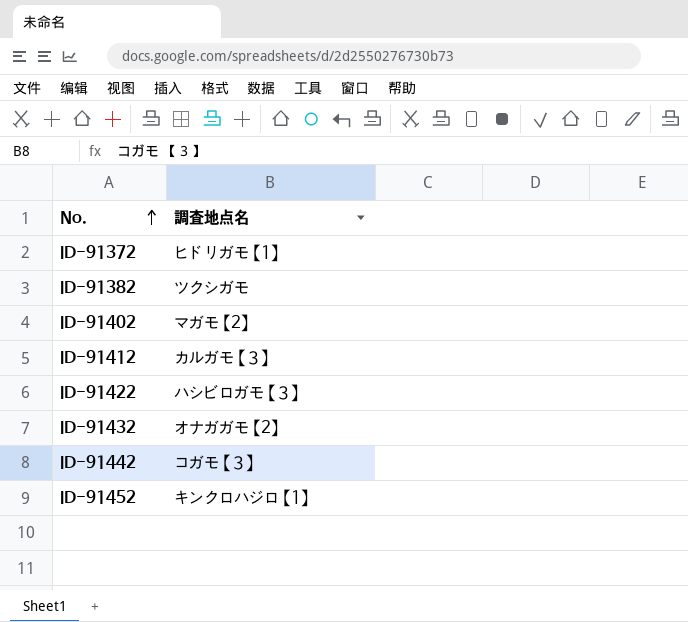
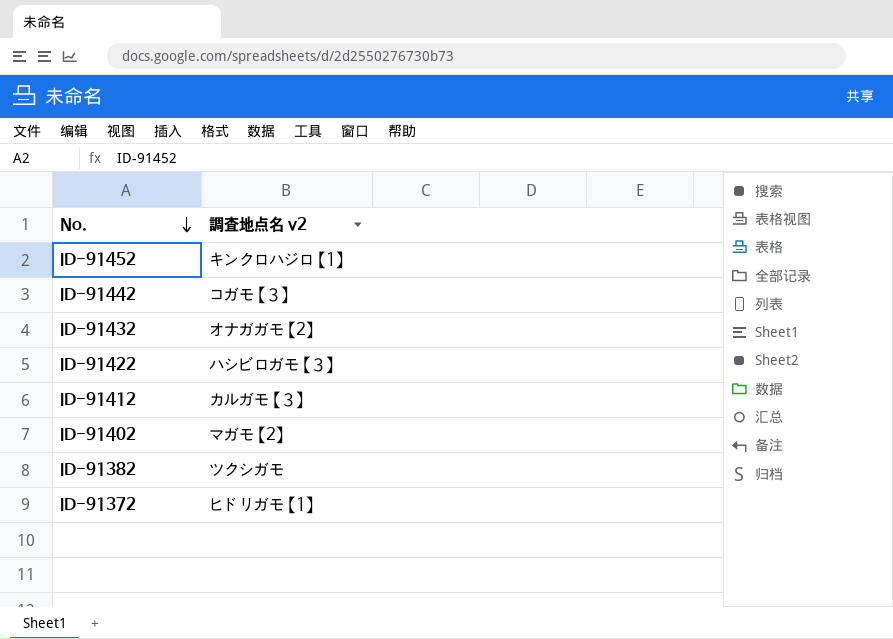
row order: No. ascending -> No. descending
column name: 調査地点名 -> 調査地点名 v2

